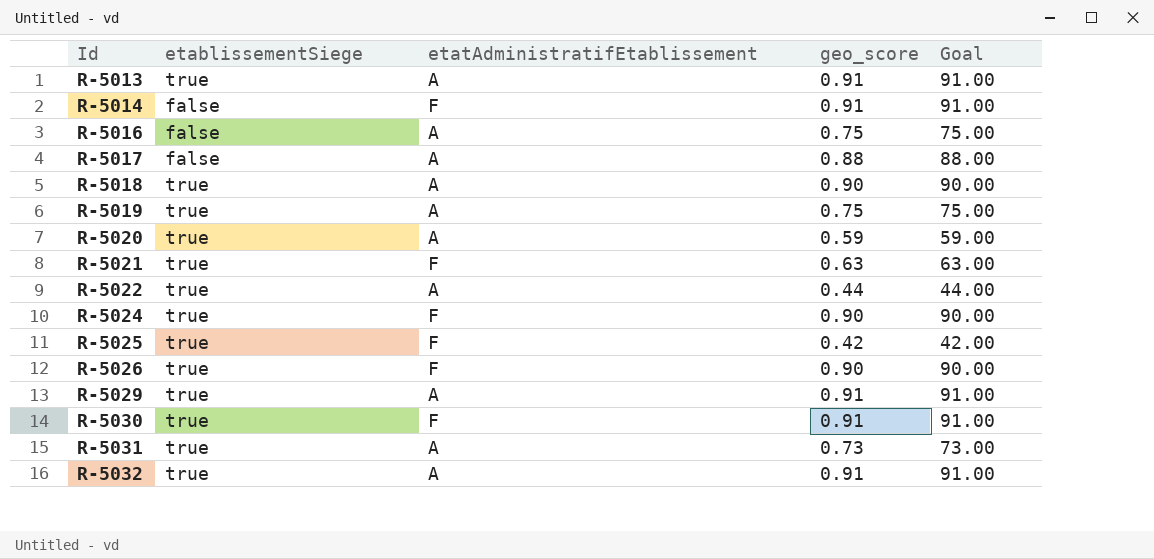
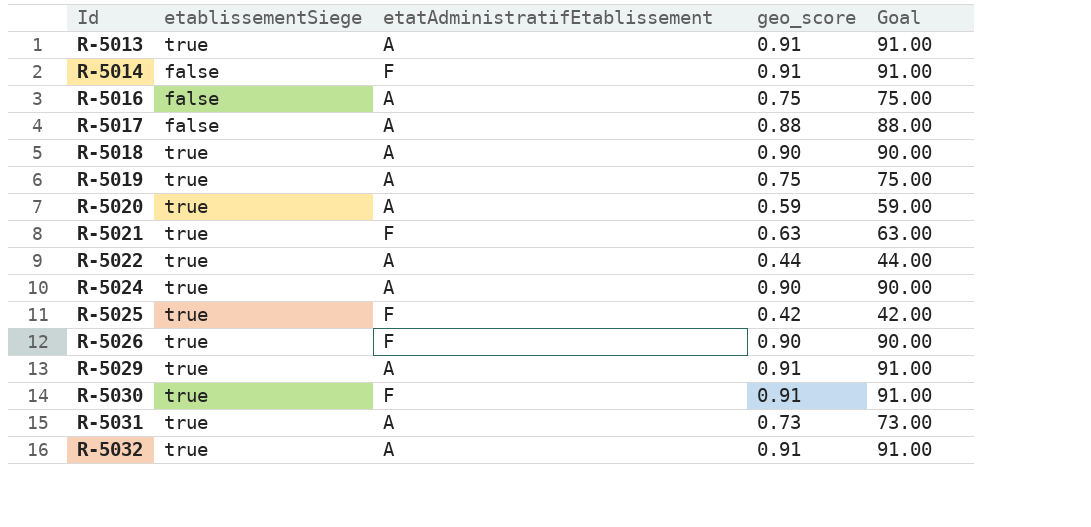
R-5024 | etatAdministratifEtablissement: F -> A

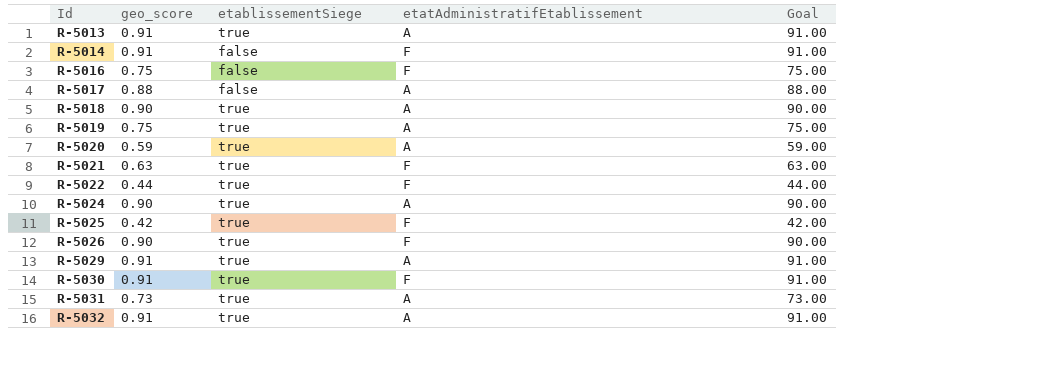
column geo_score | position: 4 -> 2
R-5016 | etatAdministratifEtablissement: A -> F
R-5022 | etatAdministratifEtablissement: A -> F

